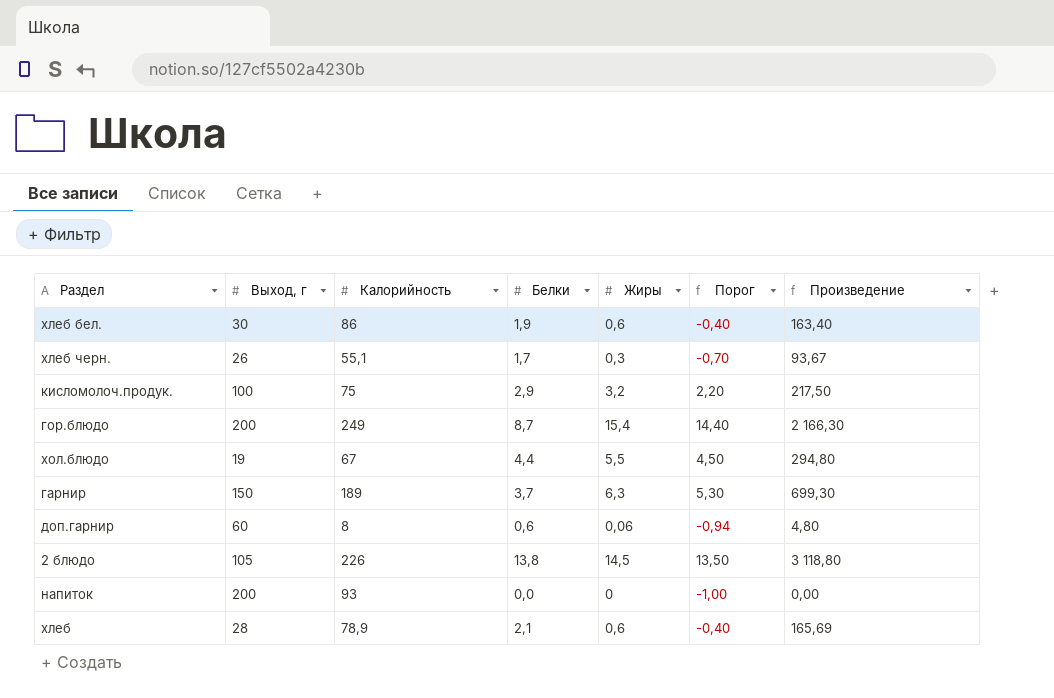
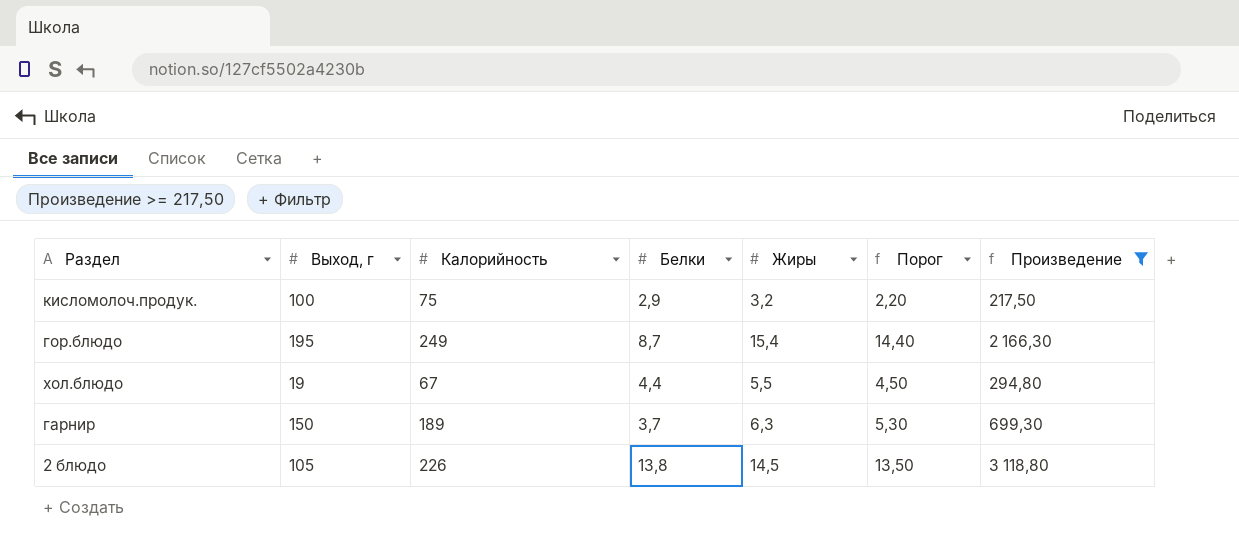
filter: none -> Произведение >= 217,50
гор.блюдо | Выход, г: 200 -> 195

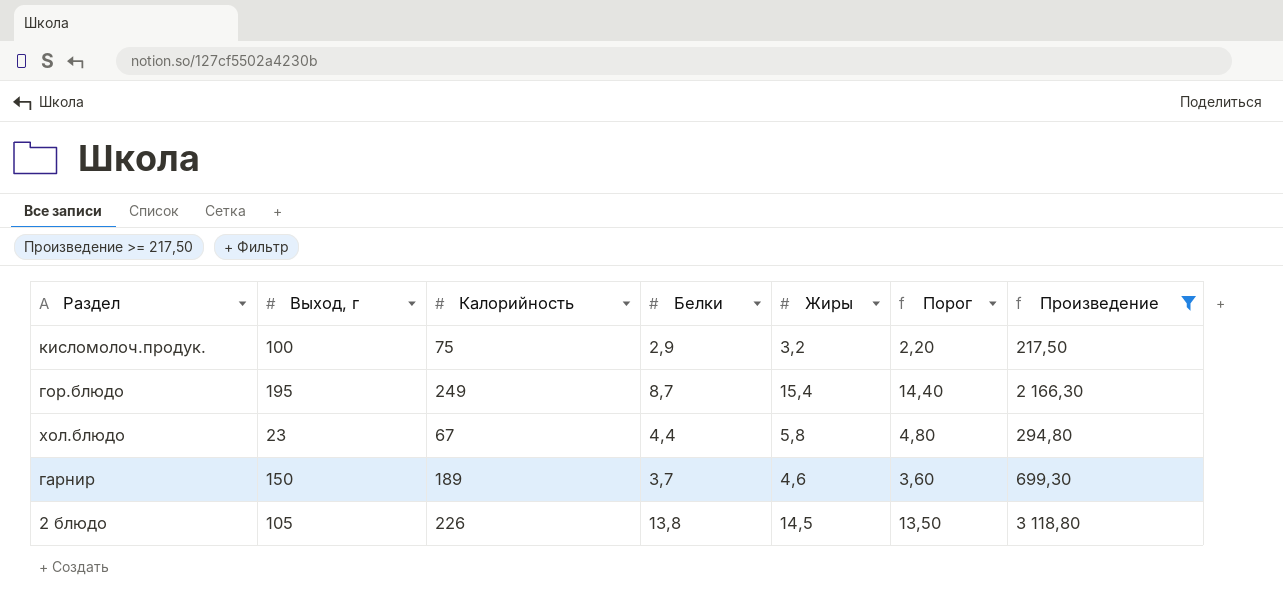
хол.блюдо | Выход, г: 19 -> 23
хол.блюдо | Жиры: 5,5 -> 5,8
хол.блюдо | Порог: 4,50 -> 4,80
гарнир | Жиры: 6,3 -> 4,6
гарнир | Порог: 5,30 -> 3,60

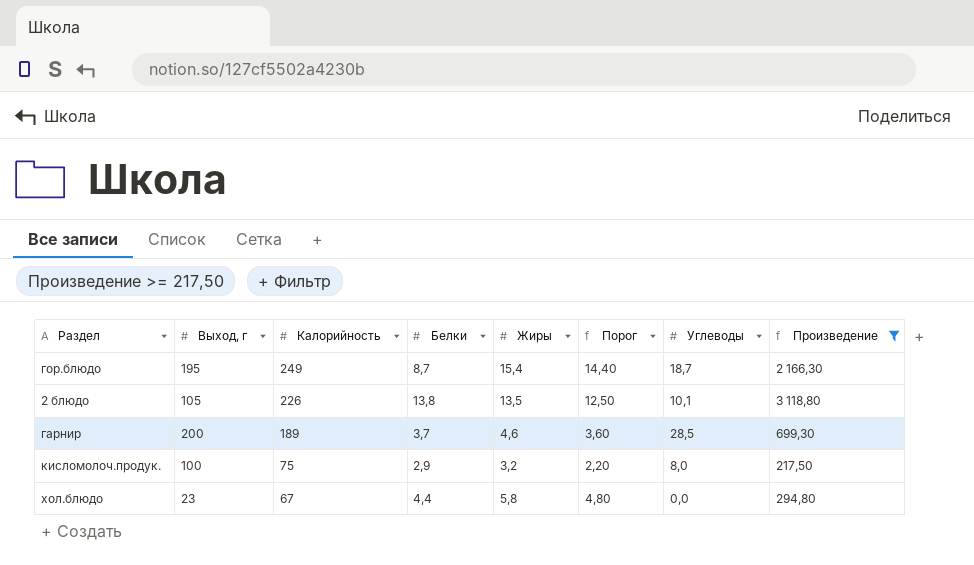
row order: none -> Калорийность descending
column Углеводы | position: none -> 7
2 блюдо | Жиры: 14,5 -> 13,5
2 блюдо | Порог: 13,50 -> 12,50
гарнир | Выход, г: 150 -> 200

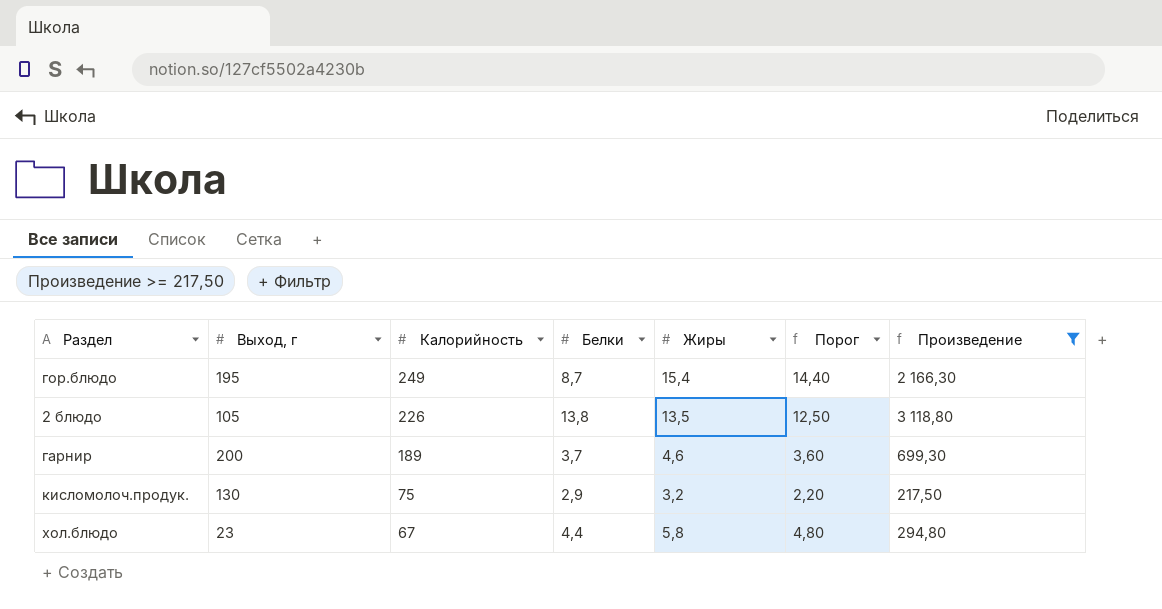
column Углеводы | position: 7 -> none
кисломолоч.продук. | Выход, г: 100 -> 130

